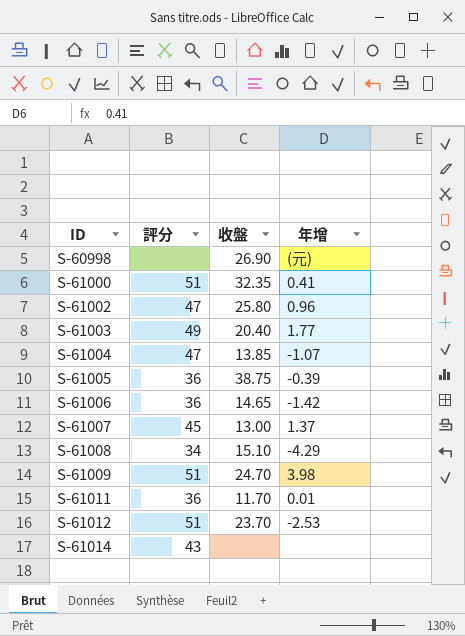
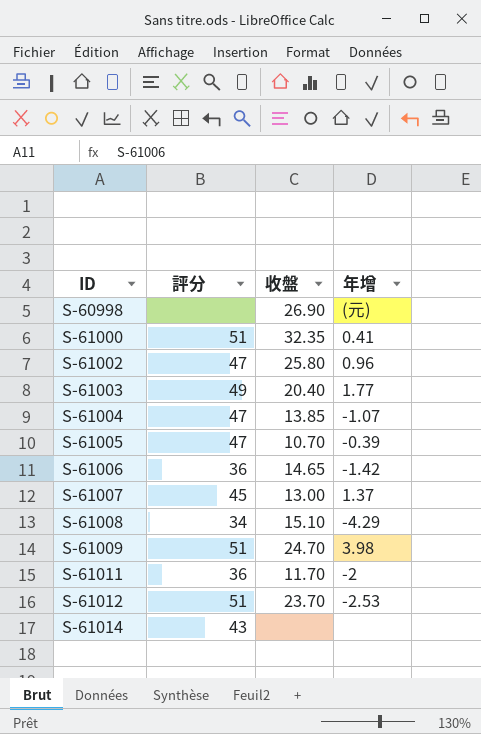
S-61005 | 評分: 36 -> 47
S-61005 | 收盤: 38.75 -> 10.70
S-61011 | 年增: 0.01 -> -2

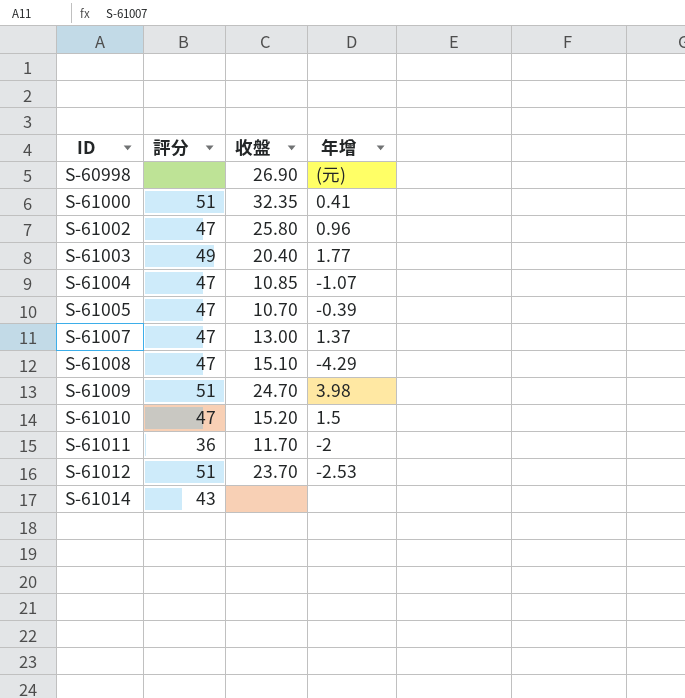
row S-61006: 36 | 14.65 | -1.42 -> none
S-61004 | 收盤: 13.85 -> 10.85
S-61007 | 評分: 45 -> 47
S-61008 | 評分: 34 -> 47
row S-61010: none -> 47 | 15.20 | 1.5

